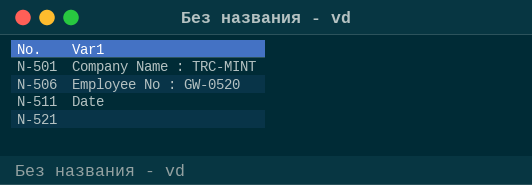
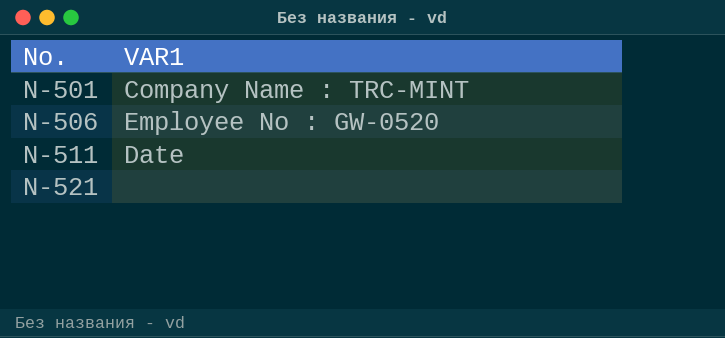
column name: Var1 -> VAR1

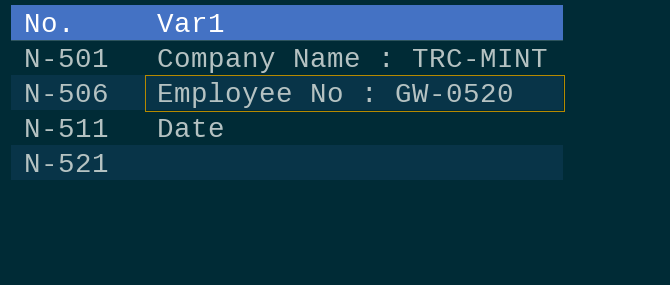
column name: VAR1 -> Var1

